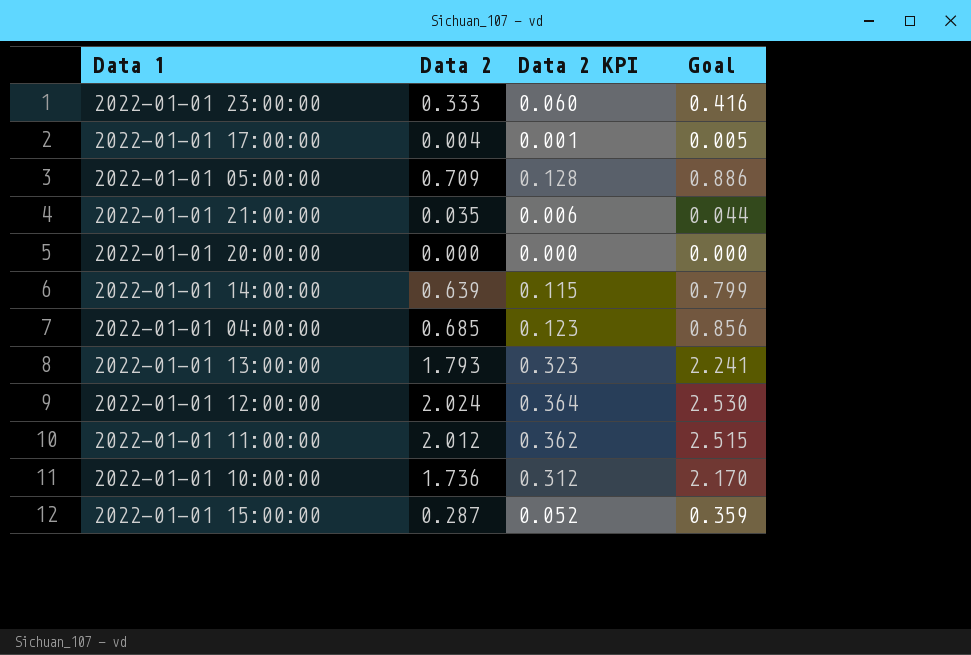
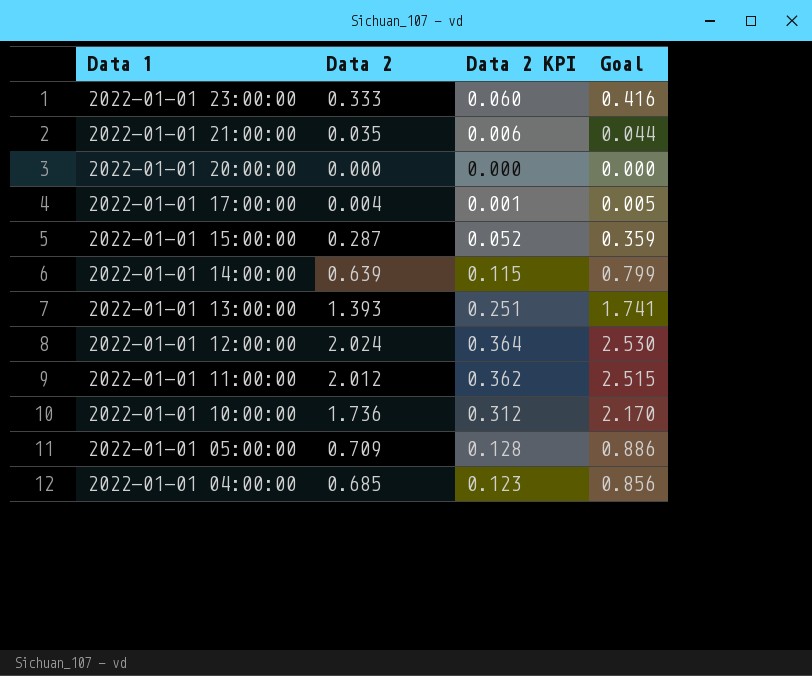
row order: none -> Data 1 descending
2022-01-01 13:00:00 | Data 2: 1.793 -> 1.393
2022-01-01 13:00:00 | Data 2 KPI: 0.323 -> 0.251
2022-01-01 13:00:00 | Goal: 2.241 -> 1.741

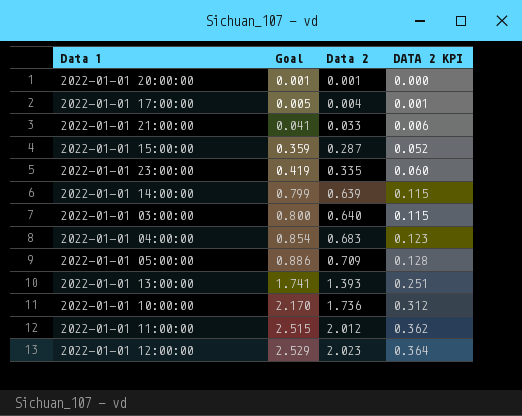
row order: Data 1 descending -> Goal ascending
column Goal | position: 4 -> 2
column name: Data 2 KPI -> DATA 2 KPI
2022-01-01 20:00:00 | Goal: 0.000 -> 0.001
2022-01-01 20:00:00 | Data 2: 0.000 -> 0.001
2022-01-01 21:00:00 | Goal: 0.044 -> 0.041
2022-01-01 21:00:00 | Data 2: 0.035 -> 0.033
2022-01-01 23:00:00 | Goal: 0.416 -> 0.419
2022-01-01 23:00:00 | Data 2: 0.333 -> 0.335
row 2022-01-01 03:00:00: none -> 0.800 | 0.640 | 0.115
2022-01-01 04:00:00 | Goal: 0.856 -> 0.854
2022-01-01 04:00:00 | Data 2: 0.685 -> 0.683
2022-01-01 12:00:00 | Goal: 2.530 -> 2.529
2022-01-01 12:00:00 | Data 2: 2.024 -> 2.023

